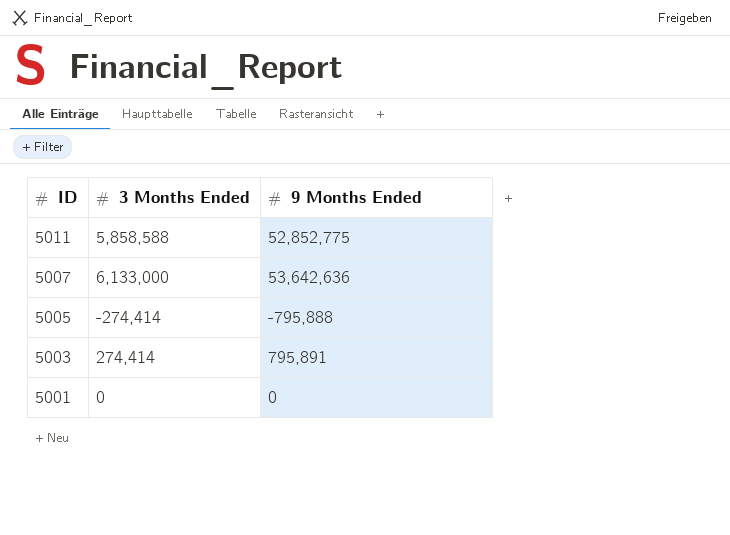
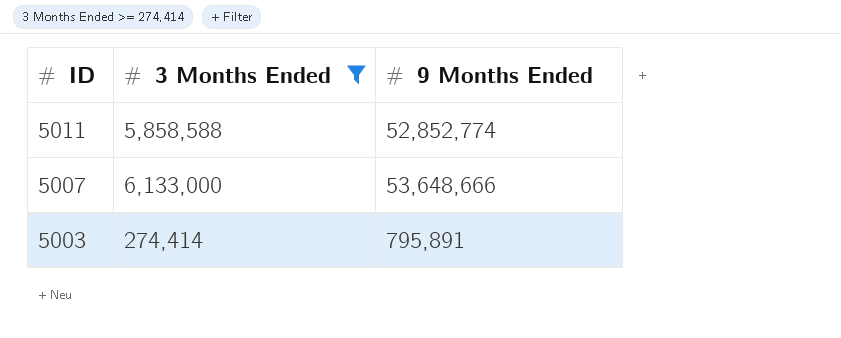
filter: none -> 3 Months Ended >= 274,414
5011 | 9 Months Ended: 52,852,775 -> 52,852,774
5007 | 9 Months Ended: 53,642,636 -> 53,648,666

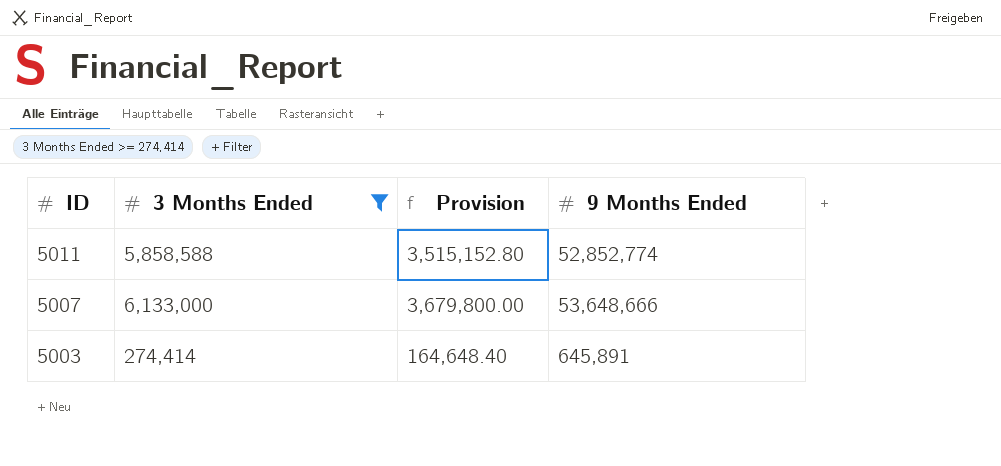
column Provision | formula: none -> [3 Months Ended] * 0.6
5003 | 9 Months Ended: 795,891 -> 645,891

